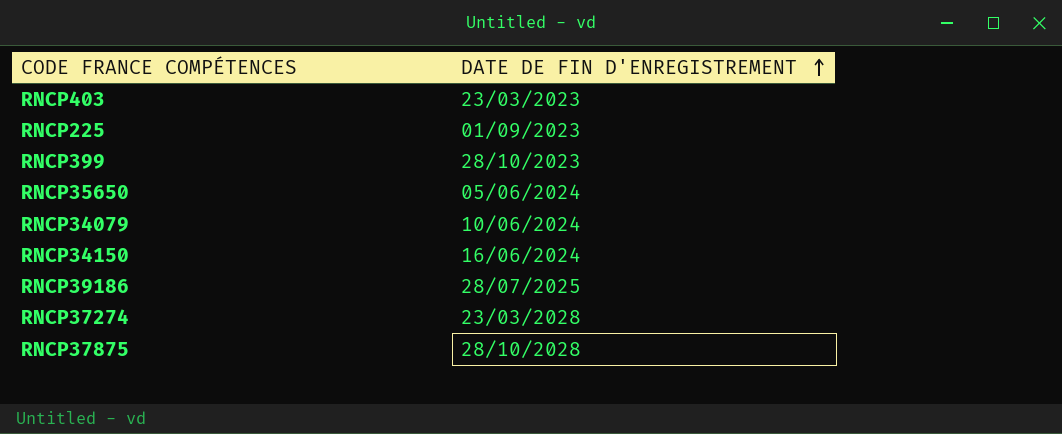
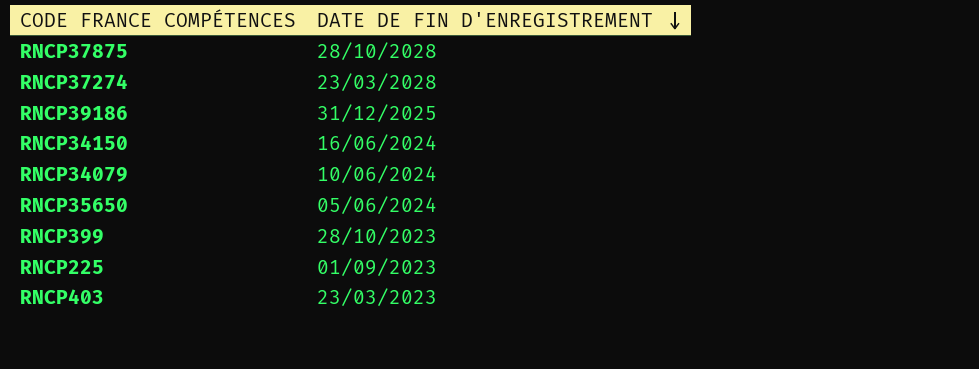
row order: DATE DE FIN D'ENREGISTREMENT ascending -> DATE DE FIN D'ENREGISTREMENT descending
RNCP39186 | DATE DE FIN D'ENREGISTREMENT: 28/07/2025 -> 31/12/2025

